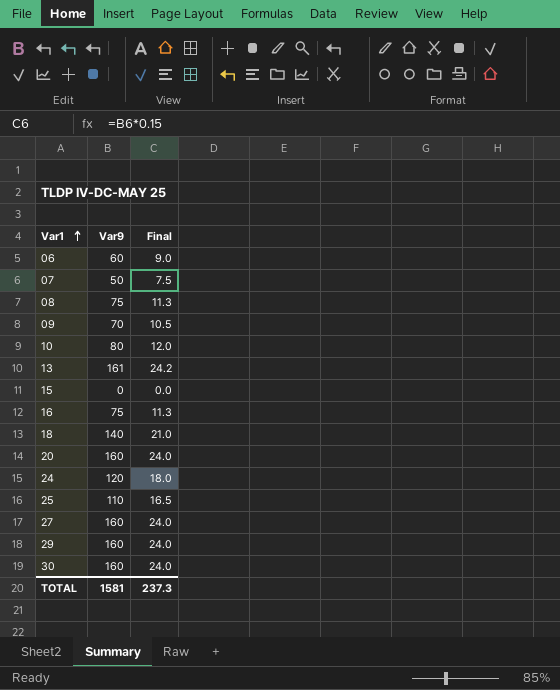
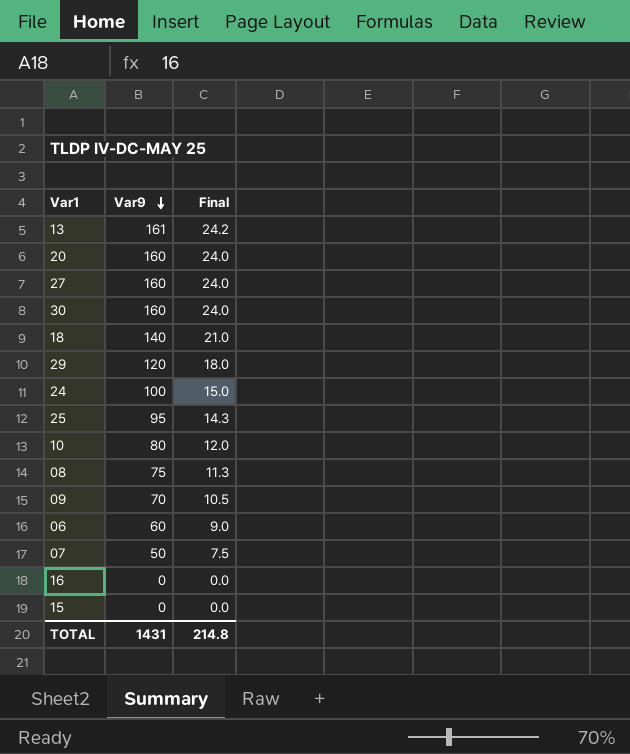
row order: Var1 ascending -> Var9 descending
29 | Var9: 160 -> 120
29 | Final: 24.0 -> 18.0
24 | Var9: 120 -> 100
24 | Final: 18.0 -> 15.0
25 | Var9: 110 -> 95
25 | Final: 16.5 -> 14.3
16 | Var9: 75 -> 0
16 | Final: 11.3 -> 0.0
TOTAL | Var9: 1581 -> 1431
TOTAL | Final: 237.3 -> 214.8

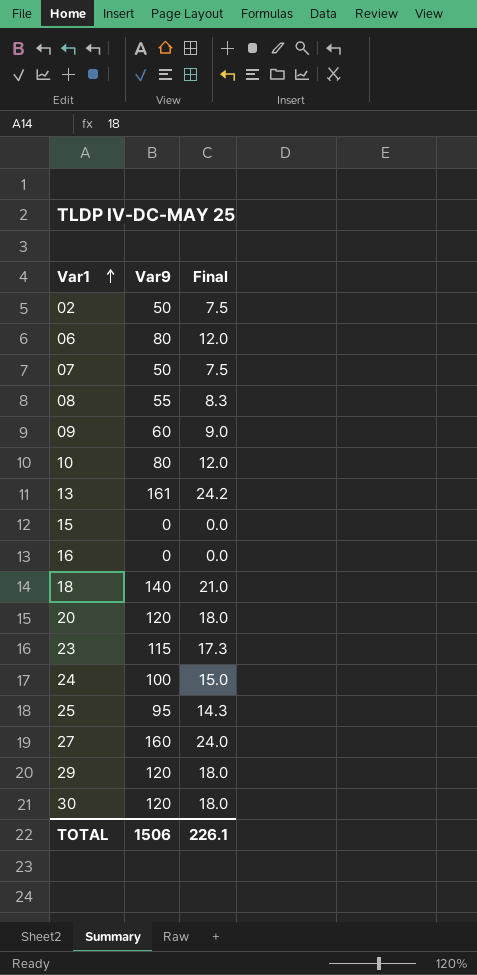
row order: Var9 descending -> Var1 ascending
row 02: none -> 50 | 7.5
06 | Var9: 60 -> 80
06 | Final: 9.0 -> 12.0
08 | Var9: 75 -> 55
08 | Final: 11.3 -> 8.3
09 | Var9: 70 -> 60
09 | Final: 10.5 -> 9.0
20 | Var9: 160 -> 120
20 | Final: 24.0 -> 18.0
row 23: none -> 115 | 17.3
30 | Var9: 160 -> 120
30 | Final: 24.0 -> 18.0
TOTAL | Var9: 1431 -> 1506
TOTAL | Final: 214.8 -> 226.1

